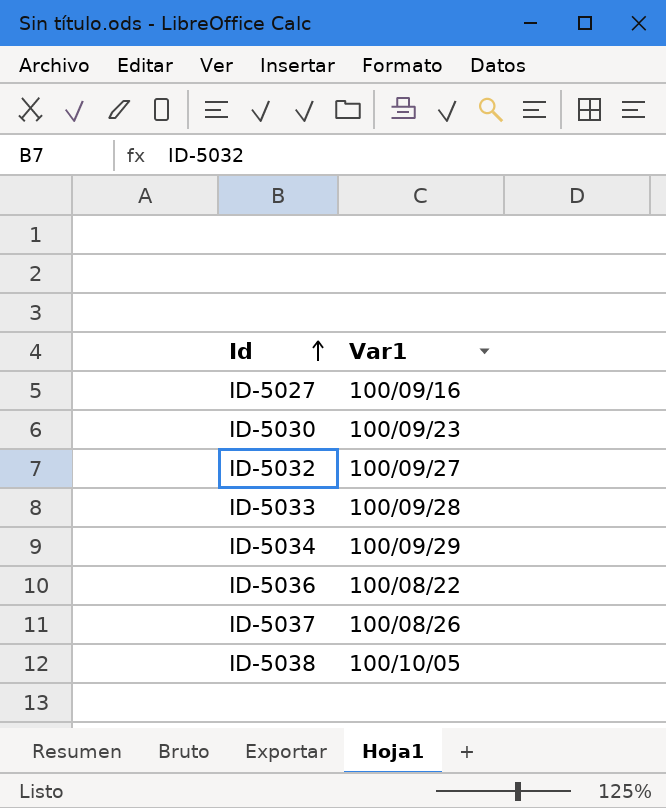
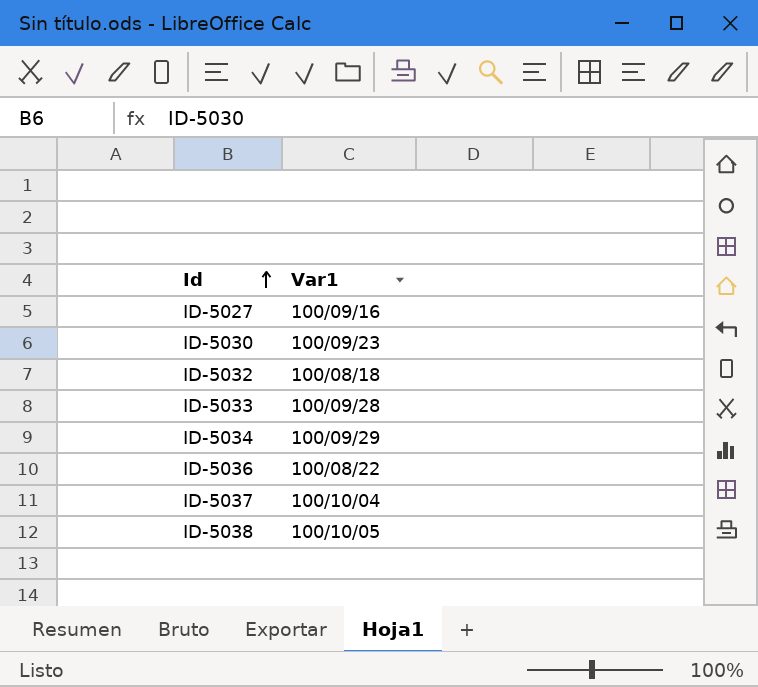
ID-5032 | Var1: 100/09/27 -> 100/08/18
ID-5037 | Var1: 100/08/26 -> 100/10/04

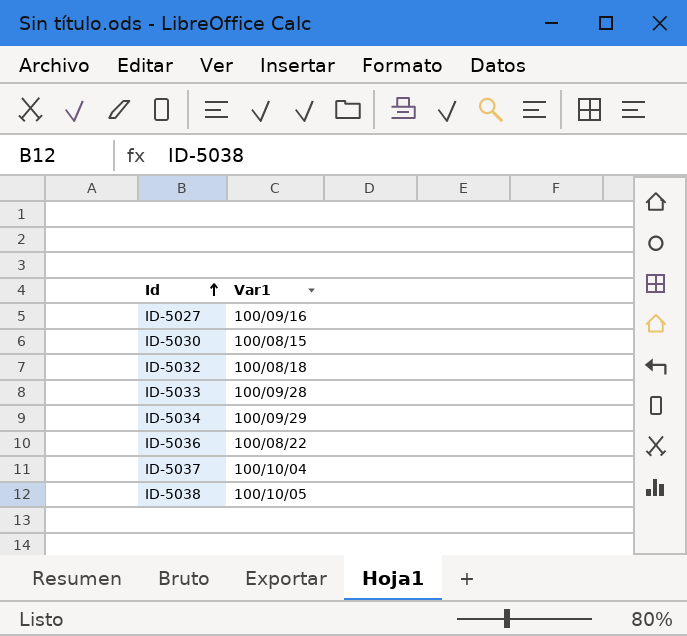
ID-5030 | Var1: 100/09/23 -> 100/08/15

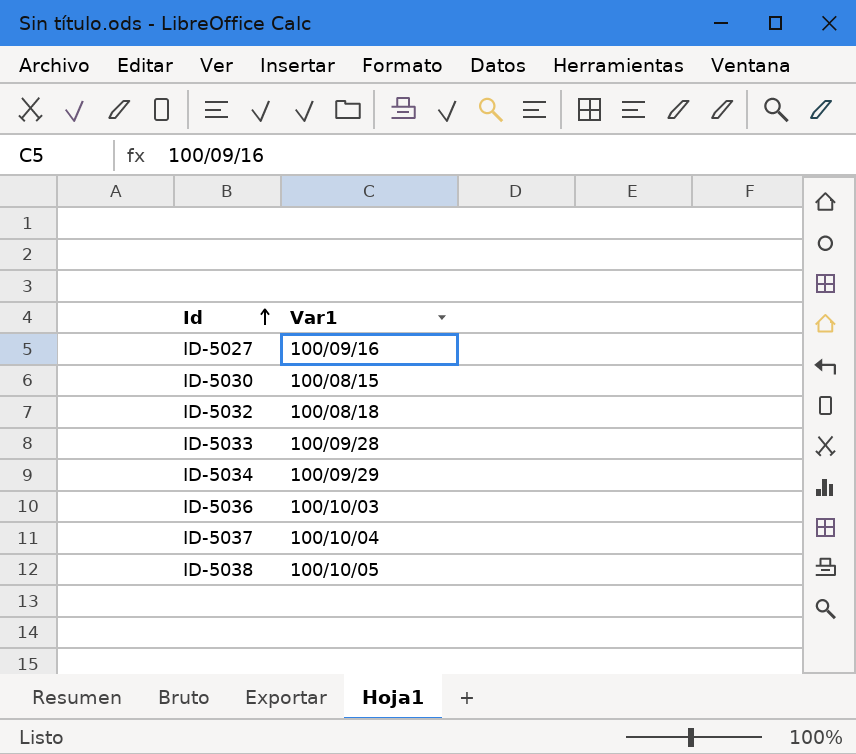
ID-5036 | Var1: 100/08/22 -> 100/10/03

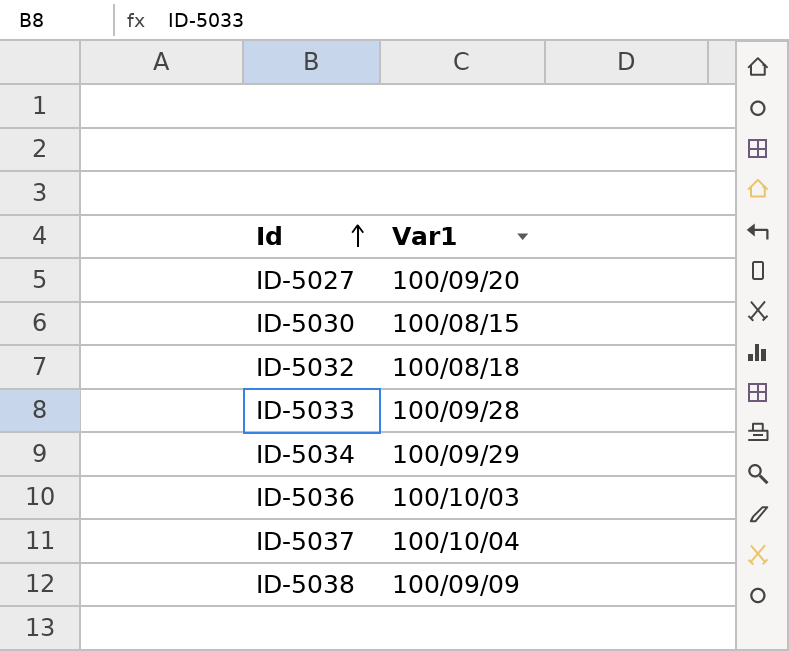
ID-5027 | Var1: 100/09/16 -> 100/09/20
ID-5038 | Var1: 100/10/05 -> 100/09/09

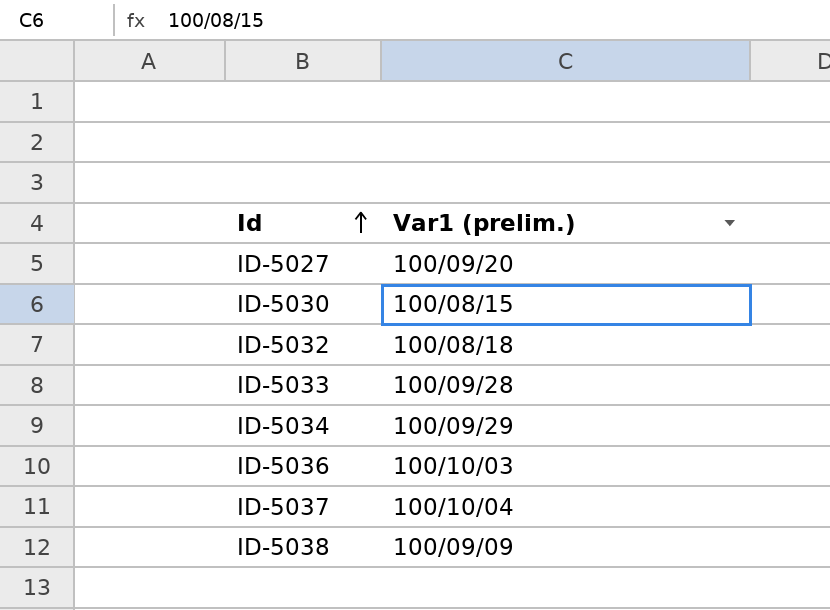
column name: Var1 -> Var1 (prelim.)

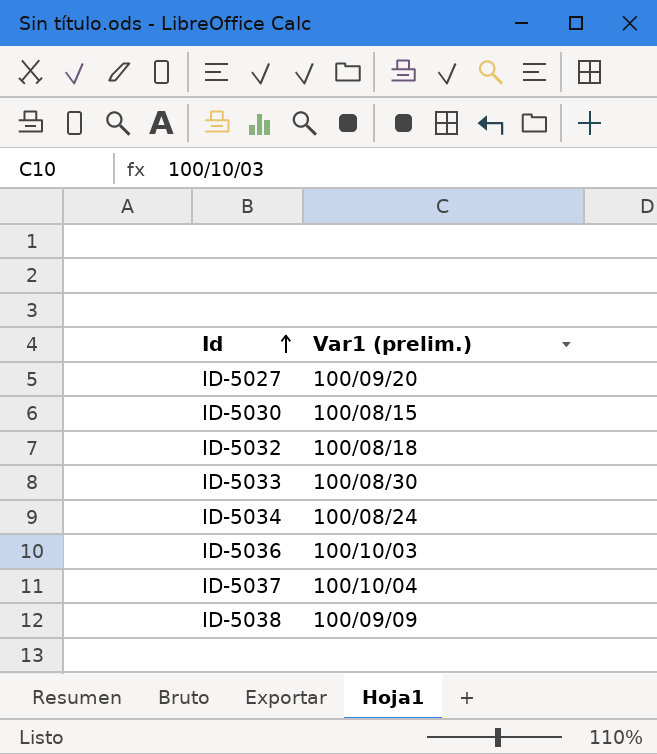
ID-5033 | Var1 (prelim.): 100/09/28 -> 100/08/30
ID-5034 | Var1 (prelim.): 100/09/29 -> 100/08/24

